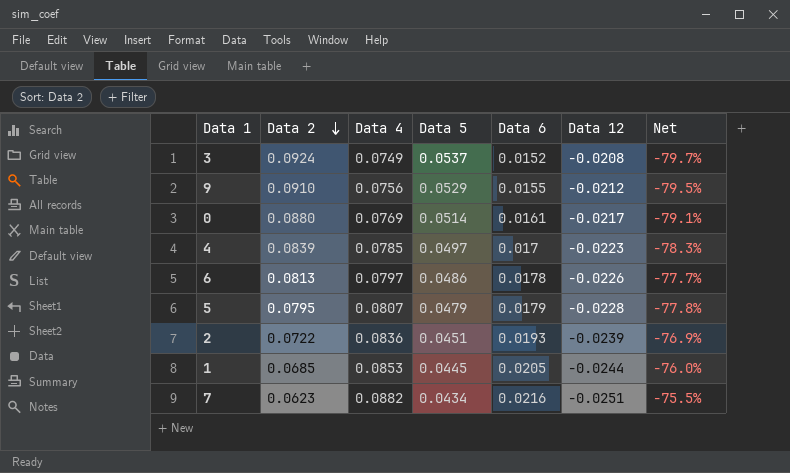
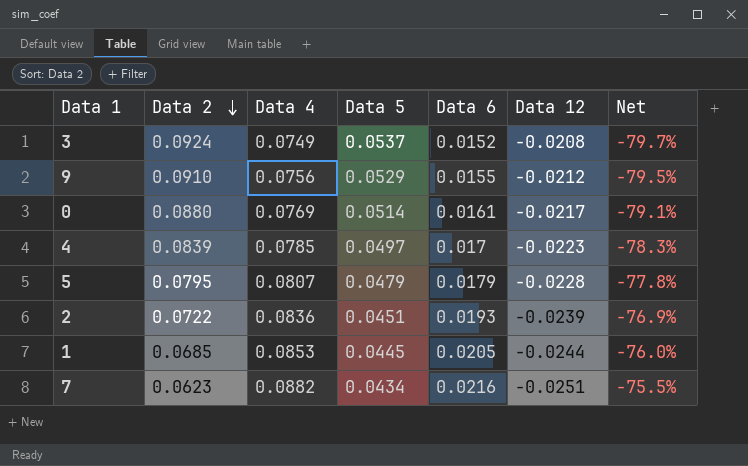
row 6: 0.0813 | 0.0797 | 0.0486 | 0.0178 | -0.0226 | -77.7% -> none

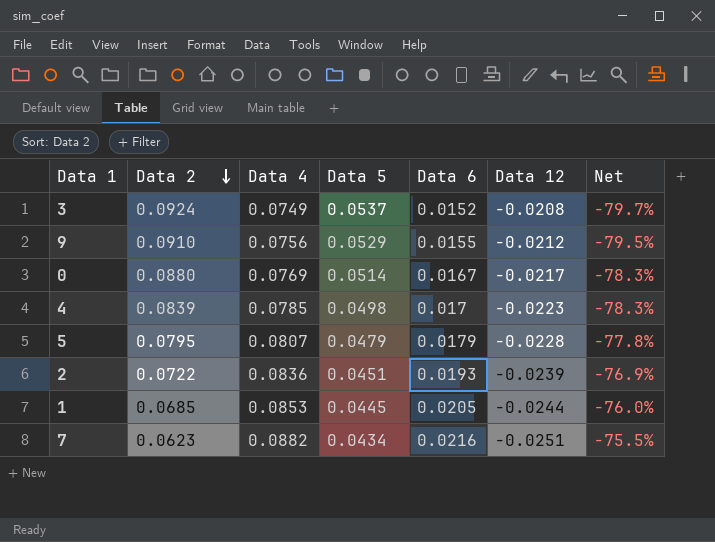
0 | Data 6: 0.0161 -> 0.0167
0 | Net: -79.1% -> -78.3%
4 | Data 5: 0.0497 -> 0.0498

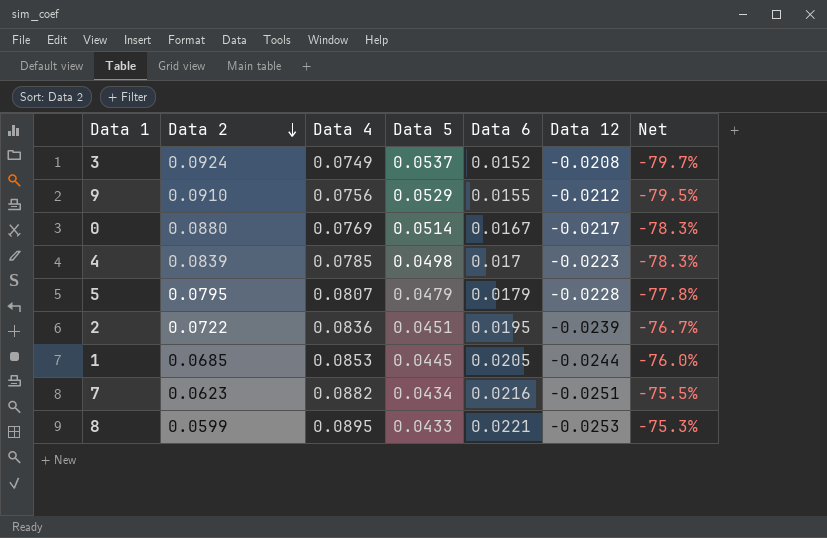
2 | Data 6: 0.0193 -> 0.0195
2 | Net: -76.9% -> -76.7%
row 8: none -> 0.0599 | 0.0895 | 0.0433 | 0.0221 | -0.0253 | -75.3%

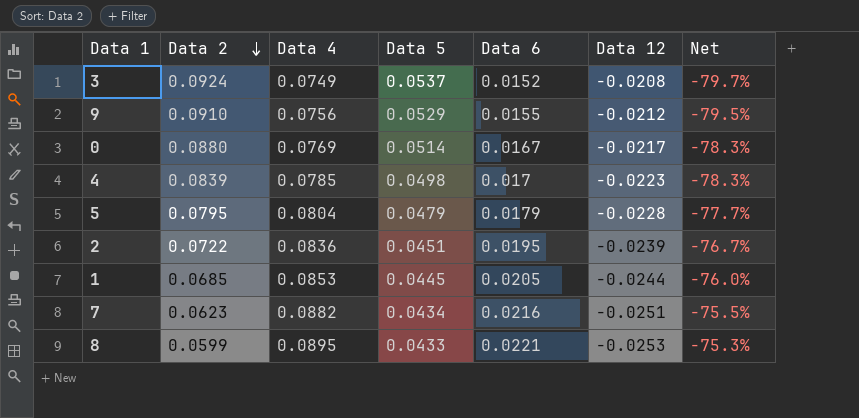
5 | Data 4: 0.0807 -> 0.0804
5 | Net: -77.8% -> -77.7%

